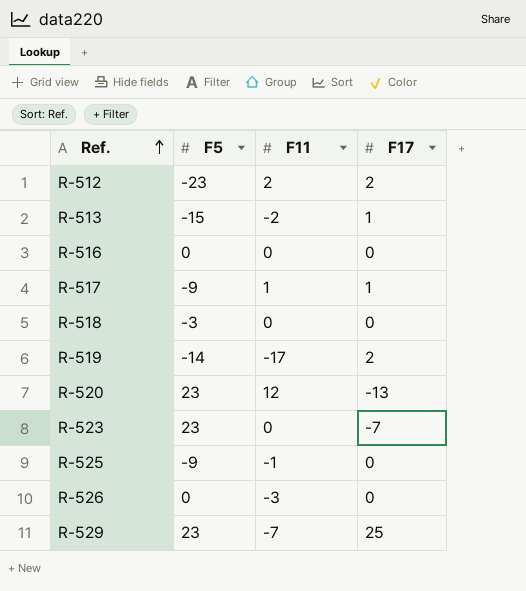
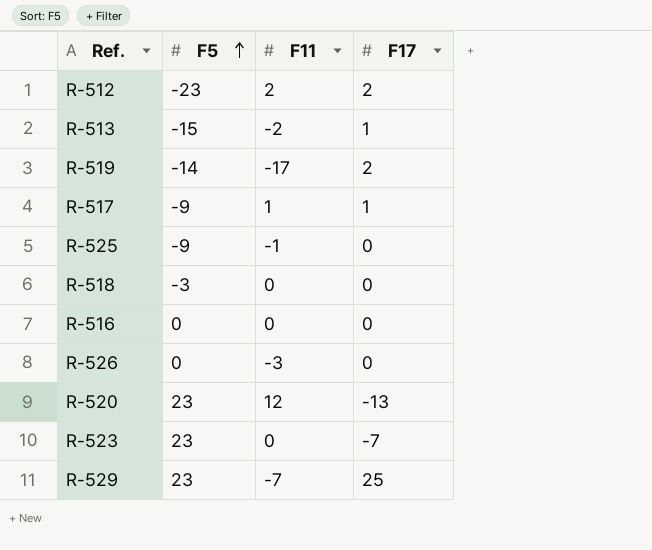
row order: Ref. ascending -> F5 ascending

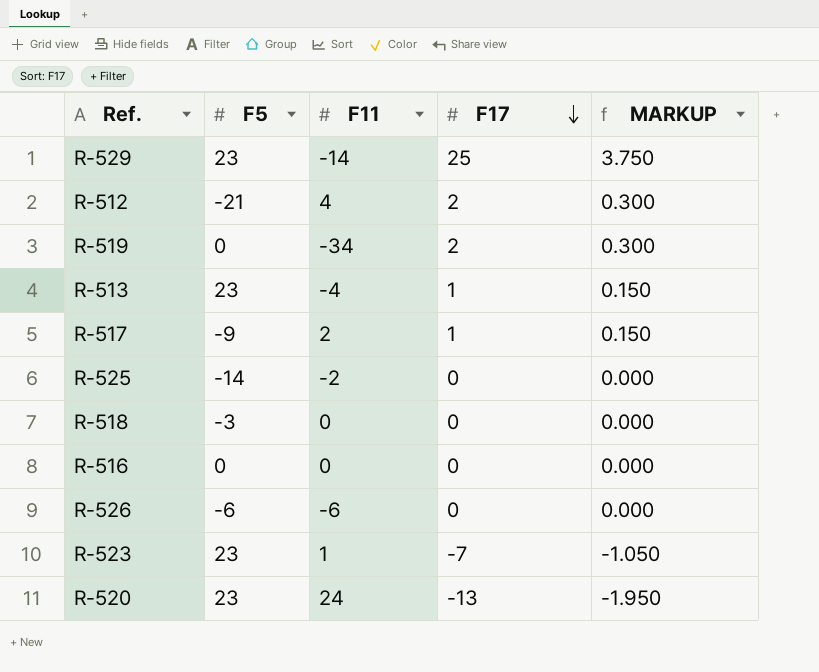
row order: F5 ascending -> F17 descending
column MARKUP | formula: none -> [F17] * 0.15
R-529 | F11: -7 -> -14
R-512 | F5: -23 -> -21
R-512 | F11: 2 -> 4
R-519 | F5: -14 -> 0
R-519 | F11: -17 -> -34
R-513 | F5: -15 -> 23
R-513 | F11: -2 -> -4
R-517 | F11: 1 -> 2
R-525 | F5: -9 -> -14
R-525 | F11: -1 -> -2
R-526 | F5: 0 -> -6
R-526 | F11: -3 -> -6
R-523 | F11: 0 -> 1
R-520 | F11: 12 -> 24

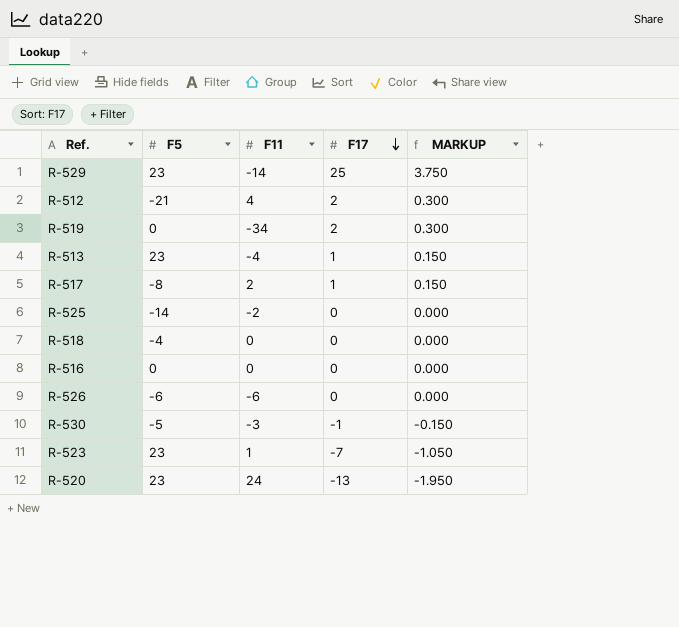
R-517 | F5: -9 -> -8
R-518 | F5: -3 -> -4
row R-530: none -> -5 | -3 | -1 | -0.150

